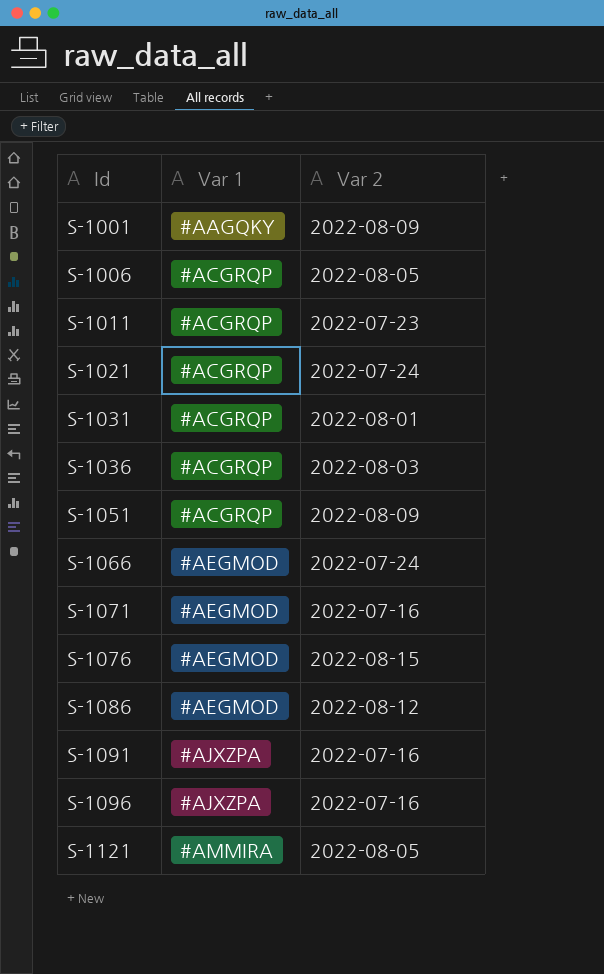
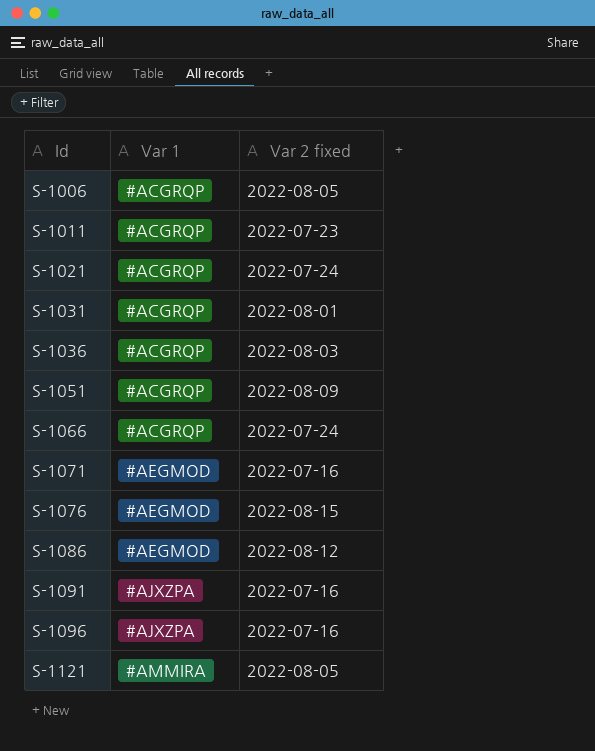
column name: Var 2 -> Var 2 fixed
row S-1001: #AAGQKY | 2022-08-09 -> none
S-1066 | Var 1: #AEGMOD -> #ACGRQP

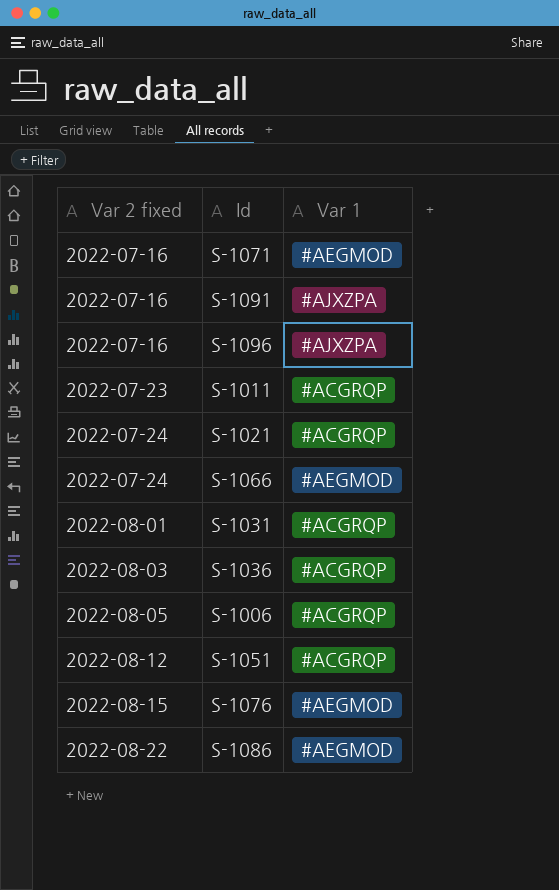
row order: Id ascending -> Var 2 fixed ascending
column Var 2 fixed | position: 3 -> 1
row S-1121: #AMMIRA | 2022-08-05 -> none
S-1066 | Var 1: #ACGRQP -> #AEGMOD
S-1051 | Var 2 fixed: 2022-08-09 -> 2022-08-12
S-1086 | Var 2 fixed: 2022-08-12 -> 2022-08-22

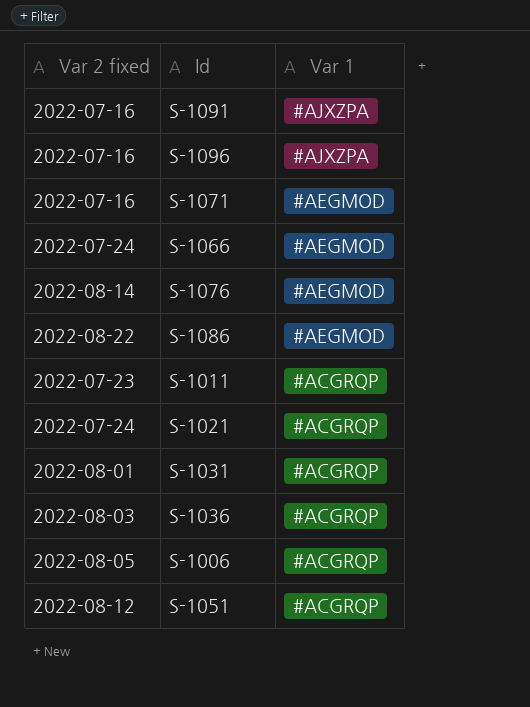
row order: Var 2 fixed ascending -> Var 1 descending
S-1076 | Var 2 fixed: 2022-08-15 -> 2022-08-14

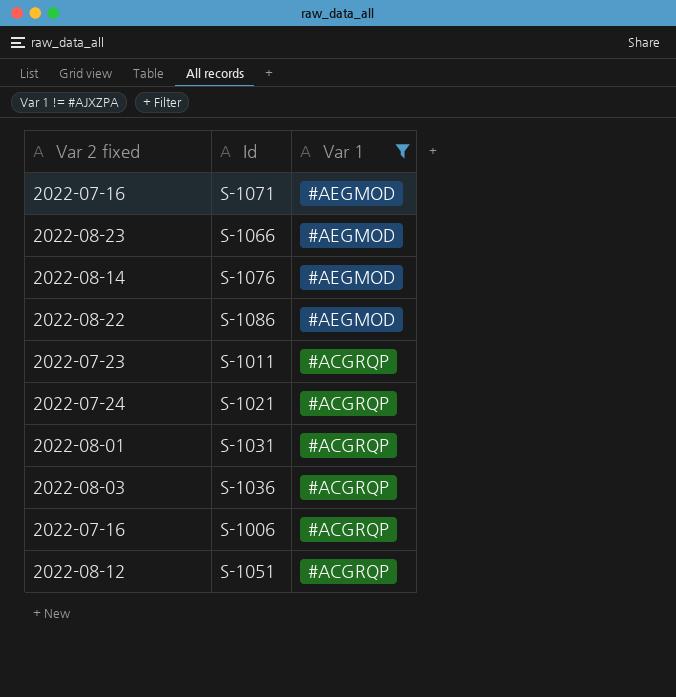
filter: none -> Var 1 != #AJXZPA
S-1066 | Var 2 fixed: 2022-07-24 -> 2022-08-23
S-1006 | Var 2 fixed: 2022-08-05 -> 2022-07-16

